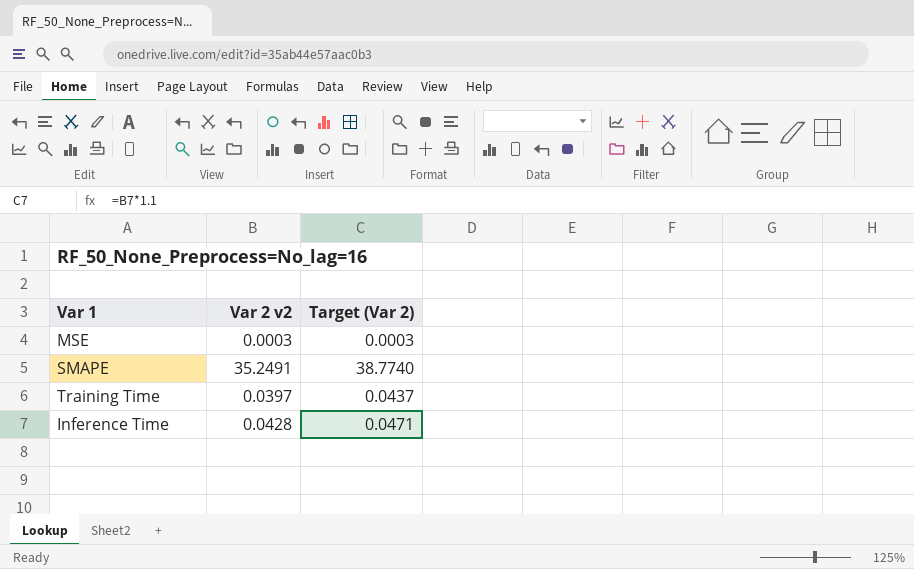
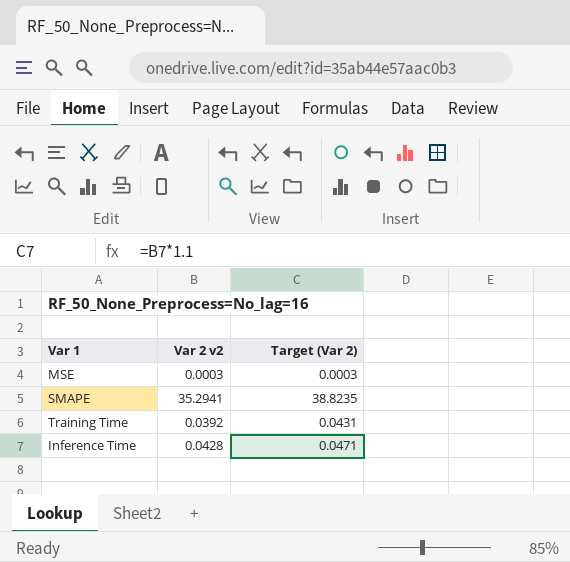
SMAPE | Var 2 v2: 35.2491 -> 35.2941
SMAPE | Target (Var 2): 38.7740 -> 38.8235
Training Time | Var 2 v2: 0.0397 -> 0.0392
Training Time | Target (Var 2): 0.0437 -> 0.0431

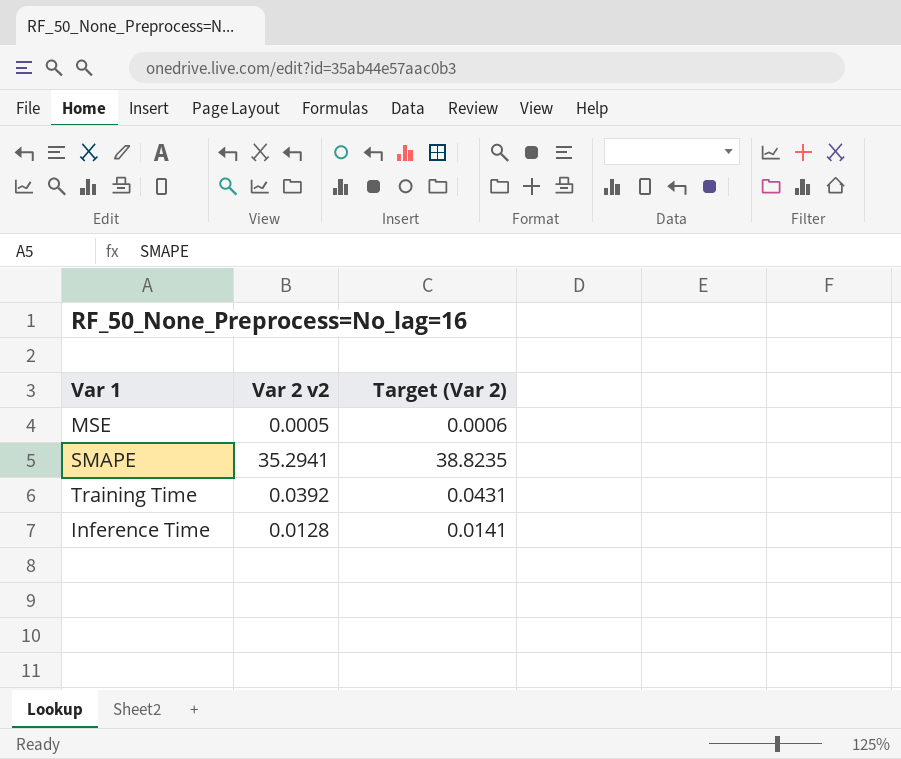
MSE | Var 2 v2: 0.0003 -> 0.0005
MSE | Target (Var 2): 0.0003 -> 0.0006
Inference Time | Var 2 v2: 0.0428 -> 0.0128
Inference Time | Target (Var 2): 0.0471 -> 0.0141

